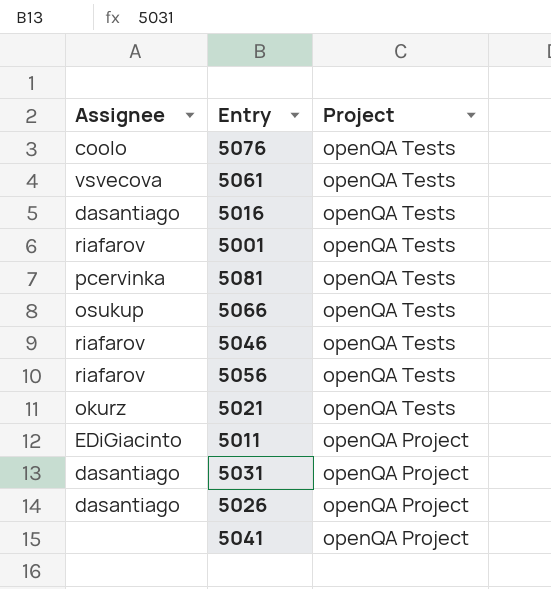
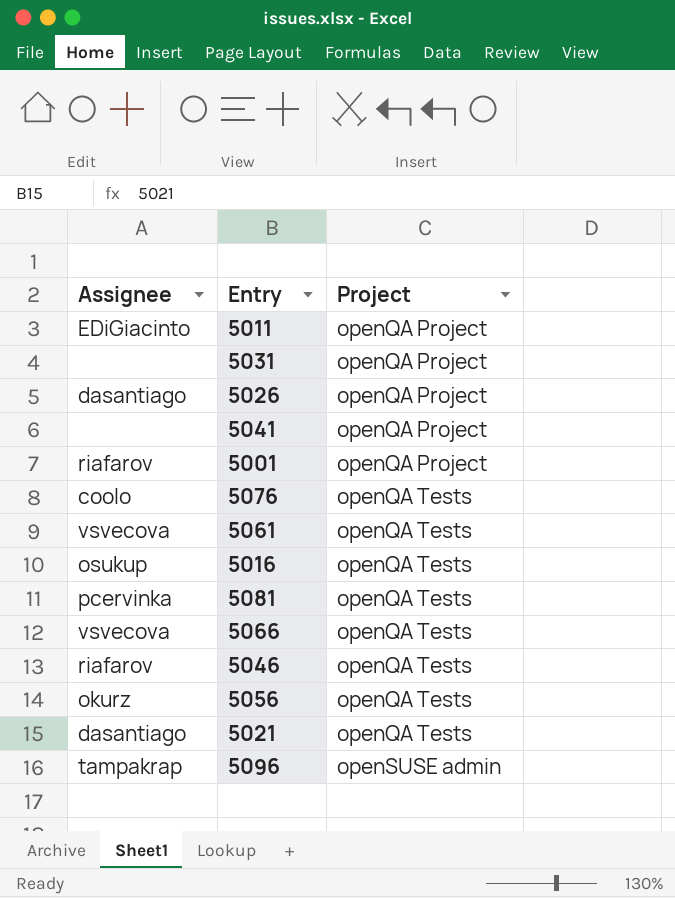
row order: Project descending -> Project ascending
5031 | Assignee: dasantiago -> none
5001 | Project: openQA Tests -> openQA Project
5016 | Assignee: dasantiago -> osukup
5066 | Assignee: osukup -> vsvecova
5056 | Assignee: riafarov -> okurz
5021 | Assignee: okurz -> dasantiago
row 5096: none -> tampakrap | openSUSE admin

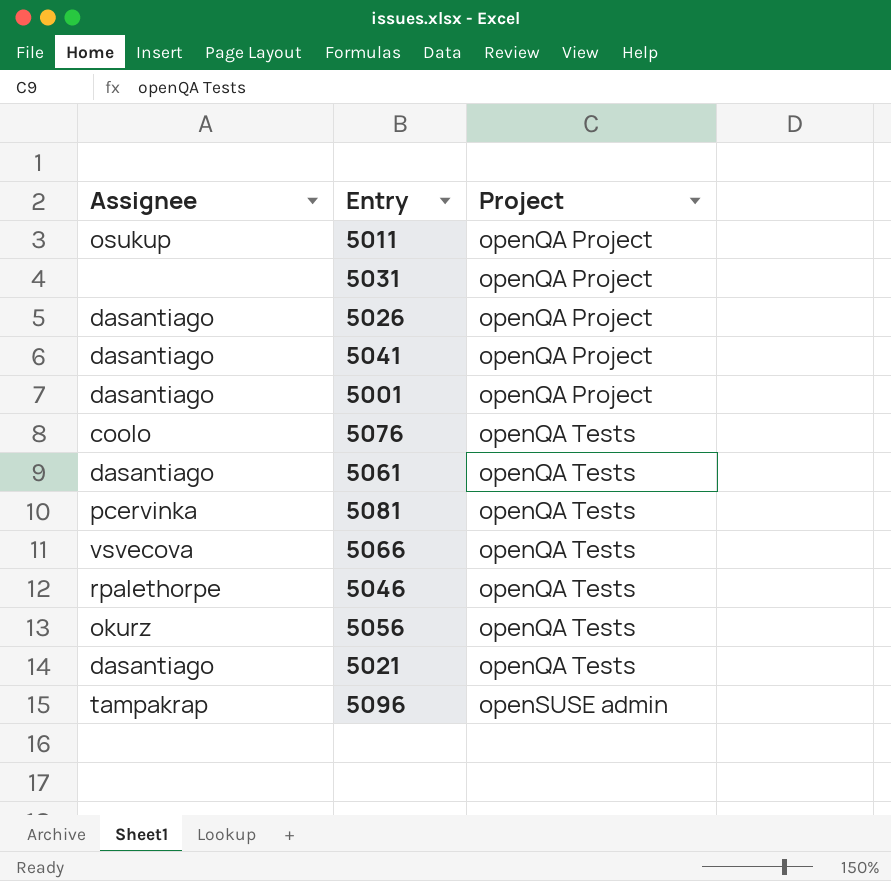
row 5016: osukup | openQA Tests -> none
5011 | Assignee: EDiGiacinto -> osukup
5041 | Assignee: none -> dasantiago
5001 | Assignee: riafarov -> dasantiago
5061 | Assignee: vsvecova -> dasantiago
5046 | Assignee: riafarov -> rpalethorpe

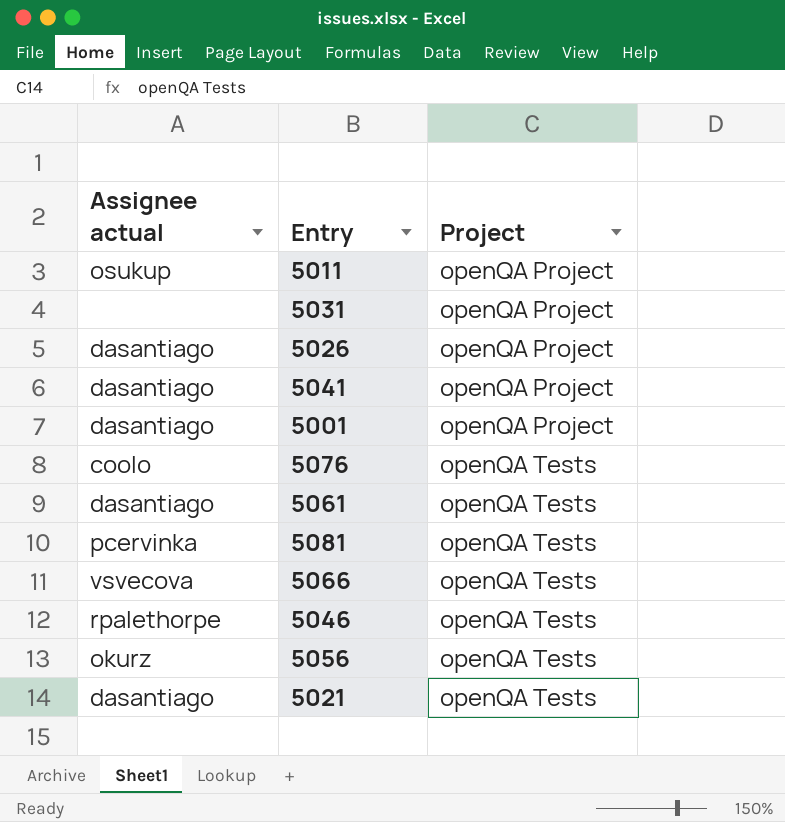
column name: Assignee -> Assignee actual
row 5096: tampakrap | openSUSE admin -> none

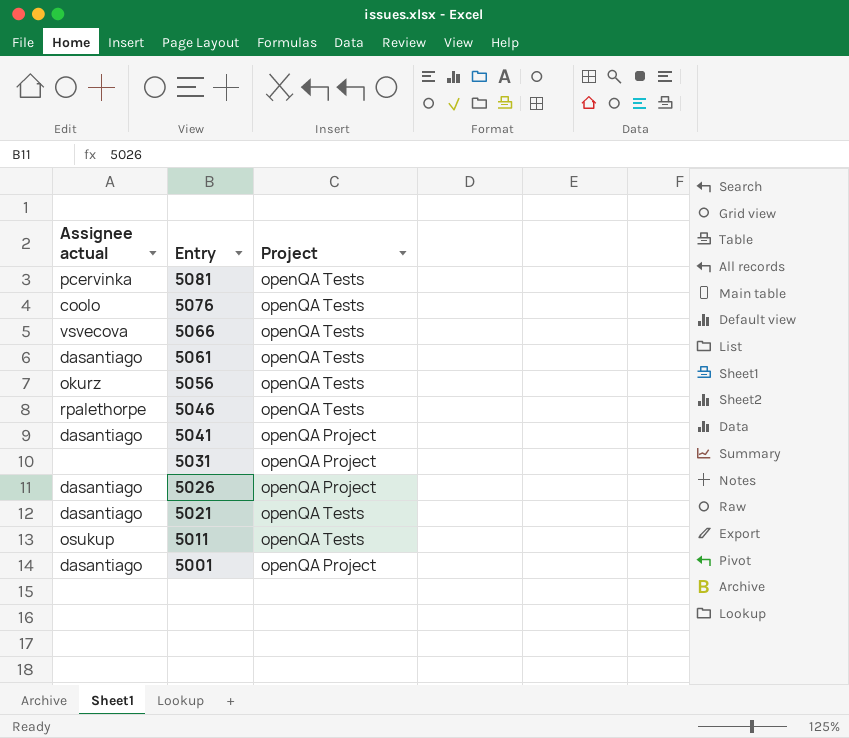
row order: Project ascending -> Entry descending
5011 | Project: openQA Project -> openQA Tests

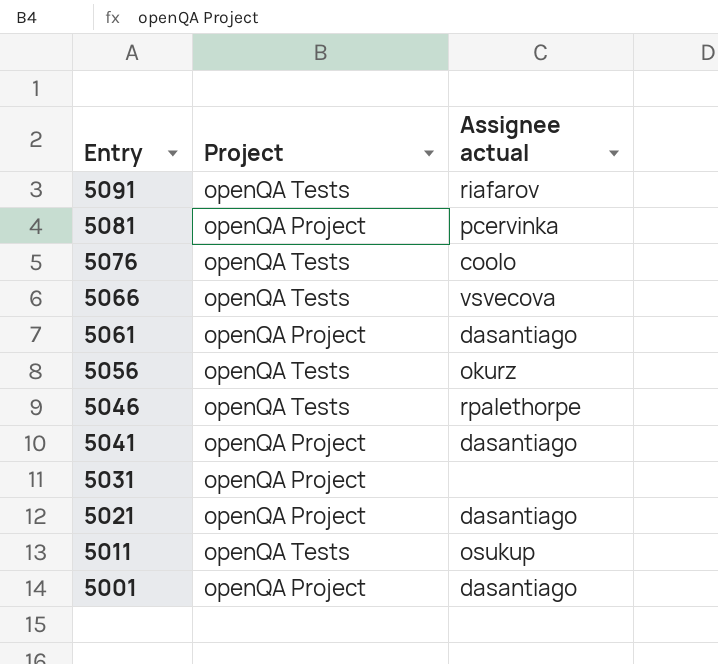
column Assignee actual | position: 1 -> 3
row 5026: dasantiago | openQA Project -> none
row 5091: none -> openQA Tests | riafarov
5081 | Project: openQA Tests -> openQA Project
5061 | Project: openQA Tests -> openQA Project
5021 | Project: openQA Tests -> openQA Project

